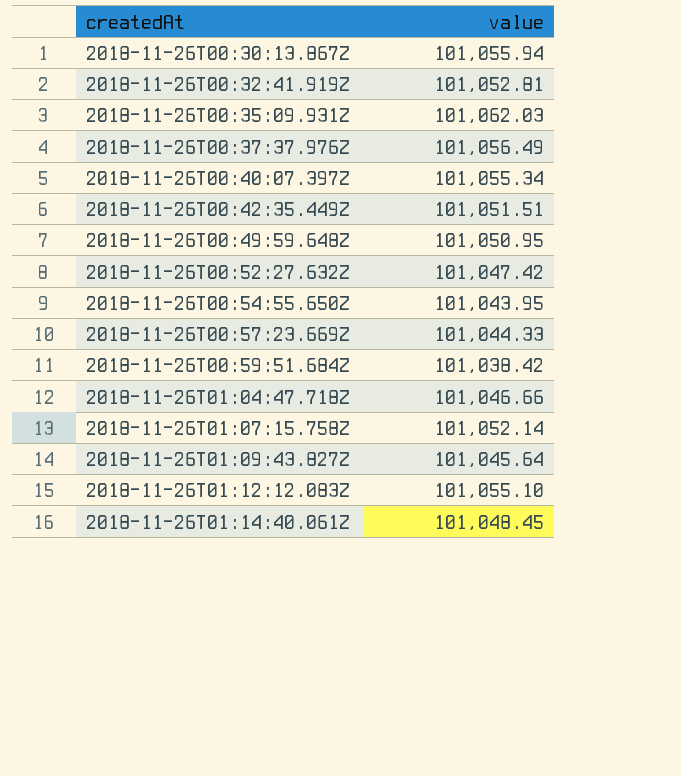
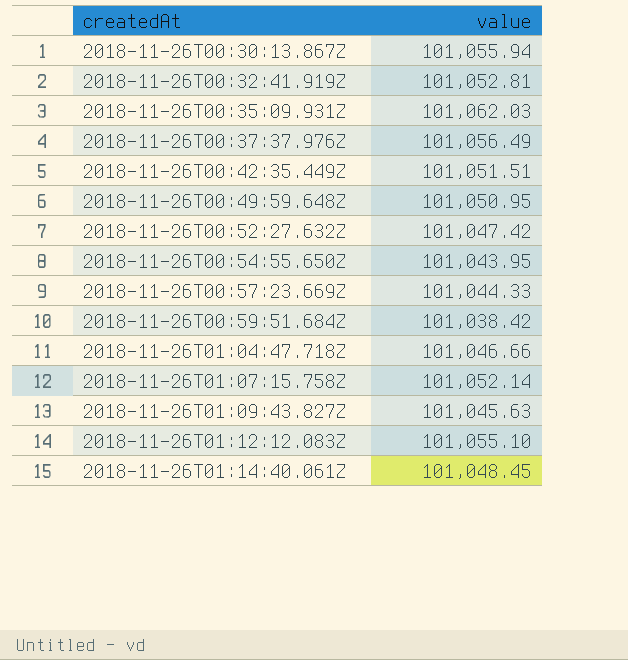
row 2018-11-26T00:40:07.397Z: 101,055.34 -> none
2018-11-26T01:09:43.827Z | value: 101,045.64 -> 101,045.63

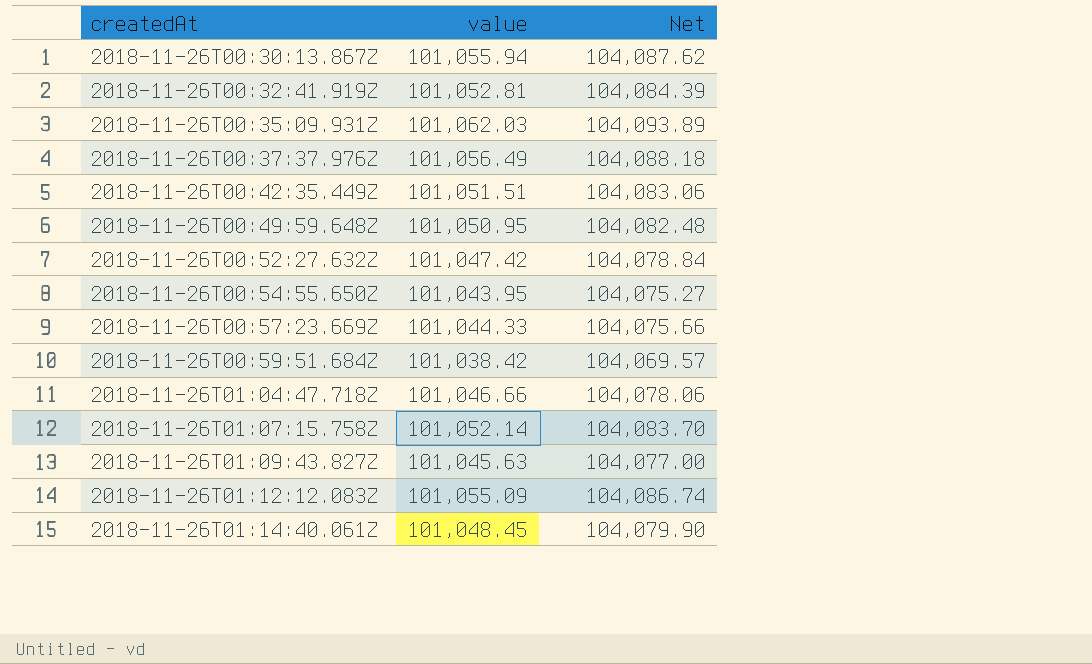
column Net | formula: none -> [value] * 1.03
2018-11-26T01:12:12.083Z | value: 101,055.10 -> 101,055.09

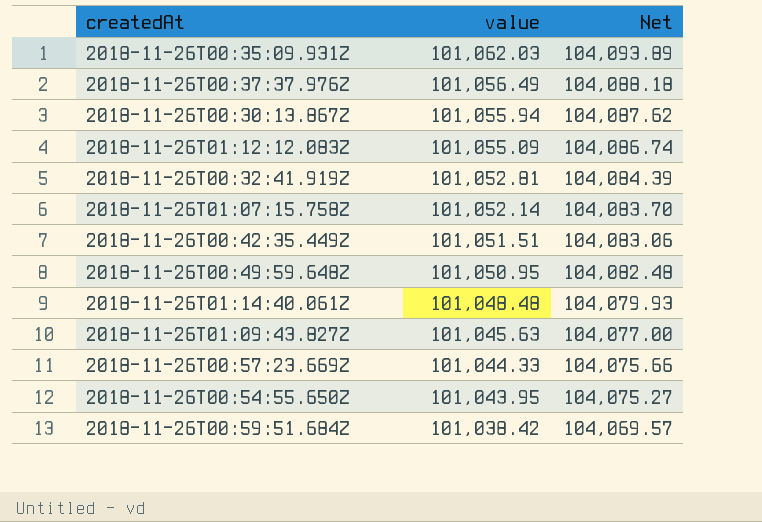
row order: createdAt ascending -> value descending
row 2018-11-26T00:52:27.632Z: 101,047.42 | 104,078.84 -> none
row 2018-11-26T01:04:47.718Z: 101,046.66 | 104,078.06 -> none
2018-11-26T01:14:40.061Z | value: 101,048.45 -> 101,048.48
2018-11-26T01:14:40.061Z | Net: 104,079.90 -> 104,079.93

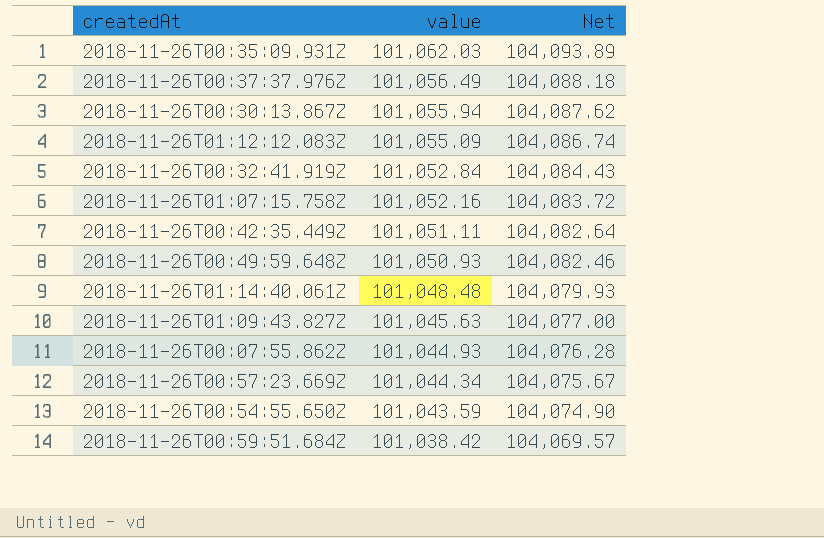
2018-11-26T00:32:41.919Z | value: 101,052.81 -> 101,052.84
2018-11-26T00:32:41.919Z | Net: 104,084.39 -> 104,084.43
2018-11-26T01:07:15.758Z | value: 101,052.14 -> 101,052.16
2018-11-26T01:07:15.758Z | Net: 104,083.70 -> 104,083.72
2018-11-26T00:42:35.449Z | value: 101,051.51 -> 101,051.11
2018-11-26T00:42:35.449Z | Net: 104,083.06 -> 104,082.64
2018-11-26T00:49:59.648Z | value: 101,050.95 -> 101,050.93
2018-11-26T00:49:59.648Z | Net: 104,082.48 -> 104,082.46
row 2018-11-26T00:07:55.862Z: none -> 101,044.93 | 104,076.28
2018-11-26T00:57:23.669Z | value: 101,044.33 -> 101,044.34
2018-11-26T00:57:23.669Z | Net: 104,075.66 -> 104,075.67
2018-11-26T00:54:55.650Z | value: 101,043.95 -> 101,043.59
2018-11-26T00:54:55.650Z | Net: 104,075.27 -> 104,074.90

